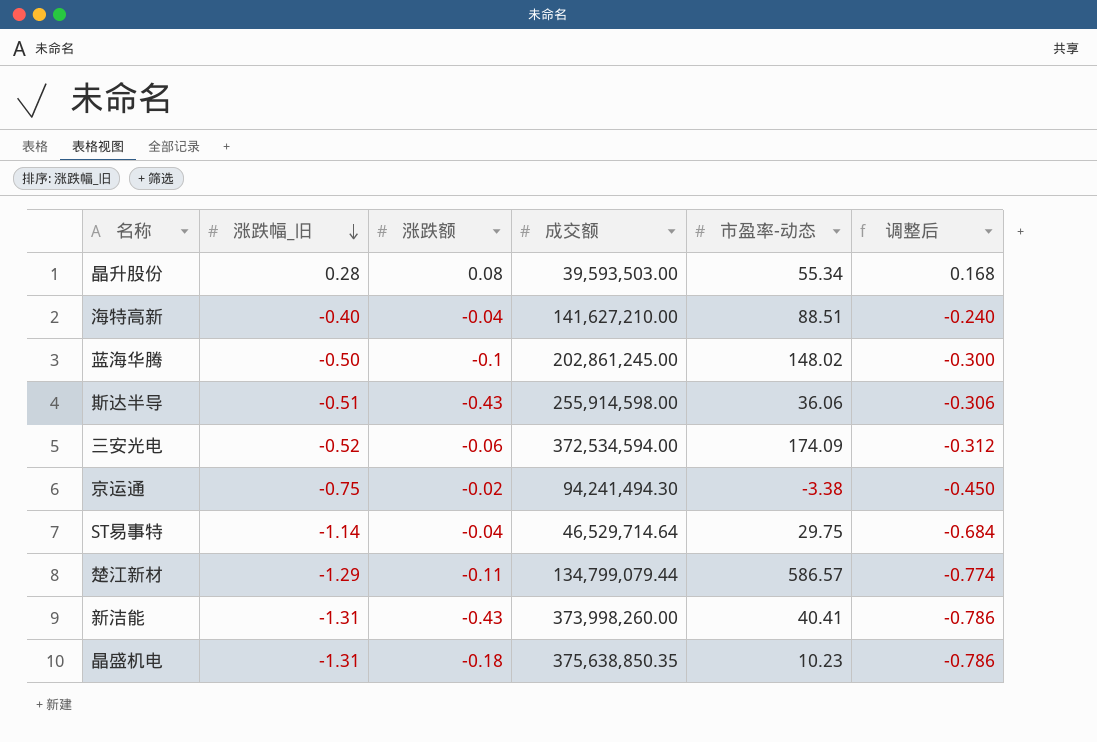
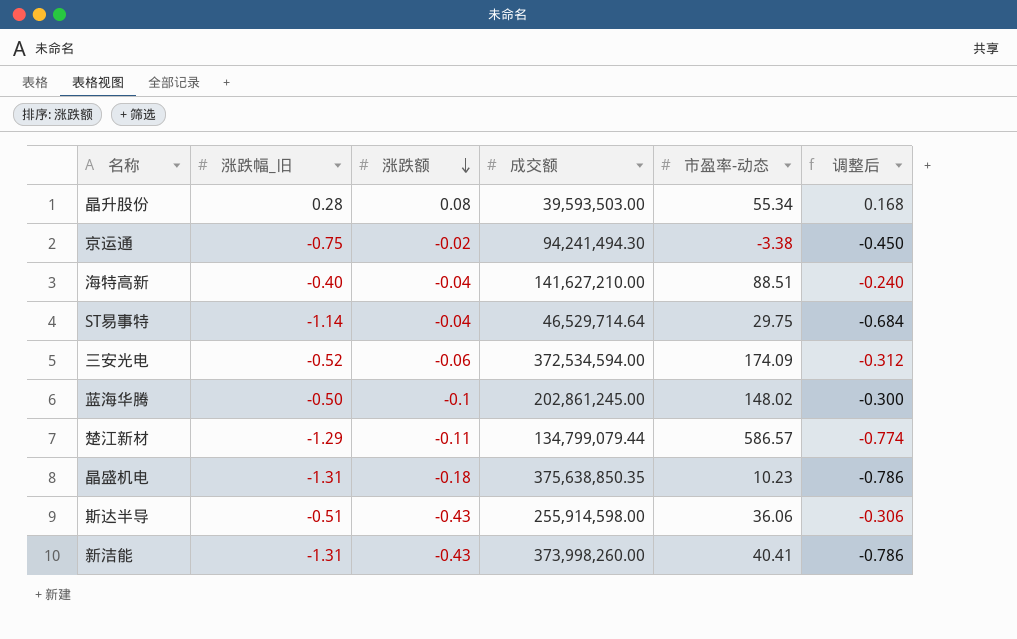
row order: 涨跌幅_旧 descending -> 涨跌额 descending

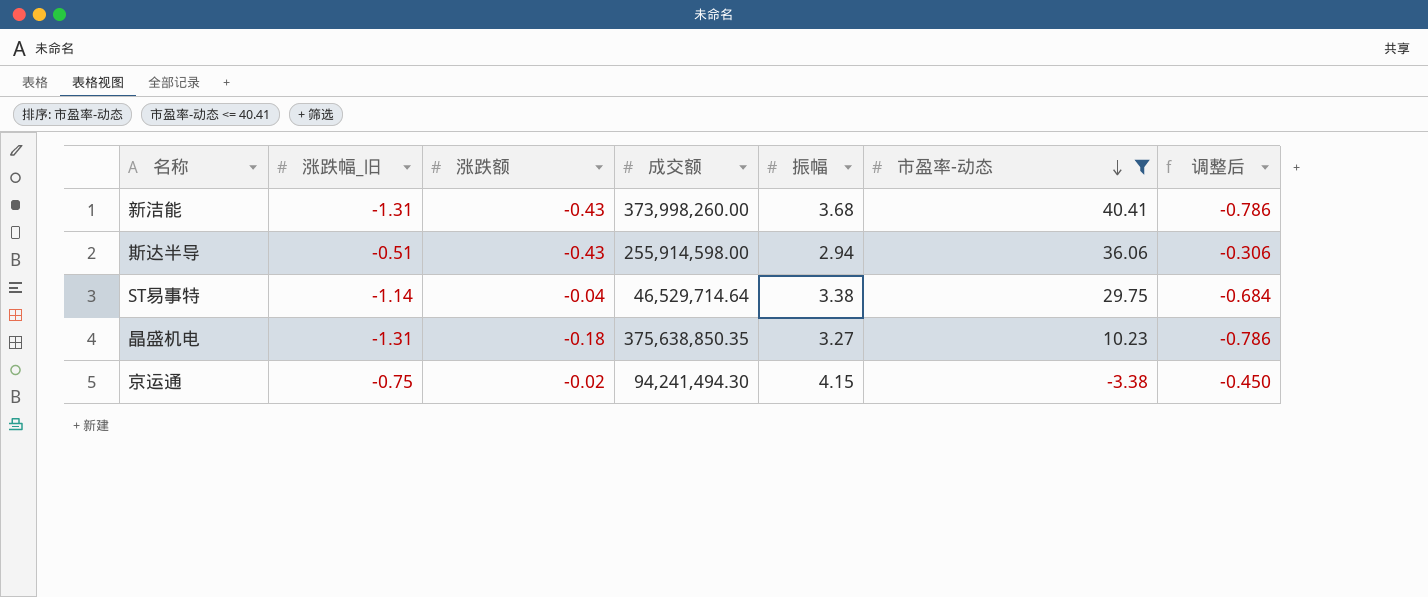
filter: none -> 市盈率-动态 <= 40.41
row order: 涨跌额 descending -> 市盈率-动态 descending
column 振幅 | position: none -> 5

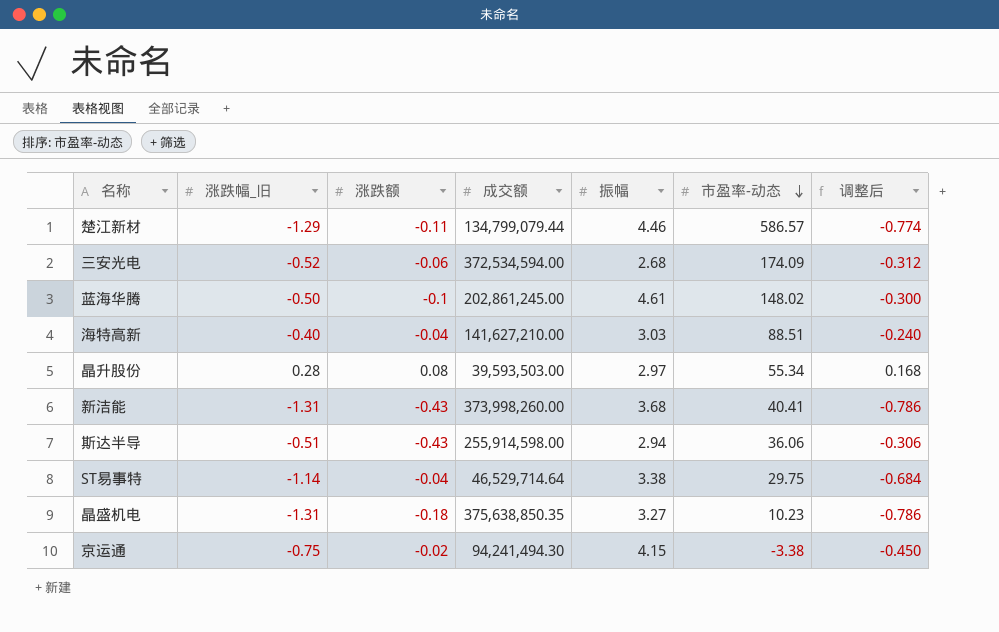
filter: 市盈率-动态 <= 40.41 -> none

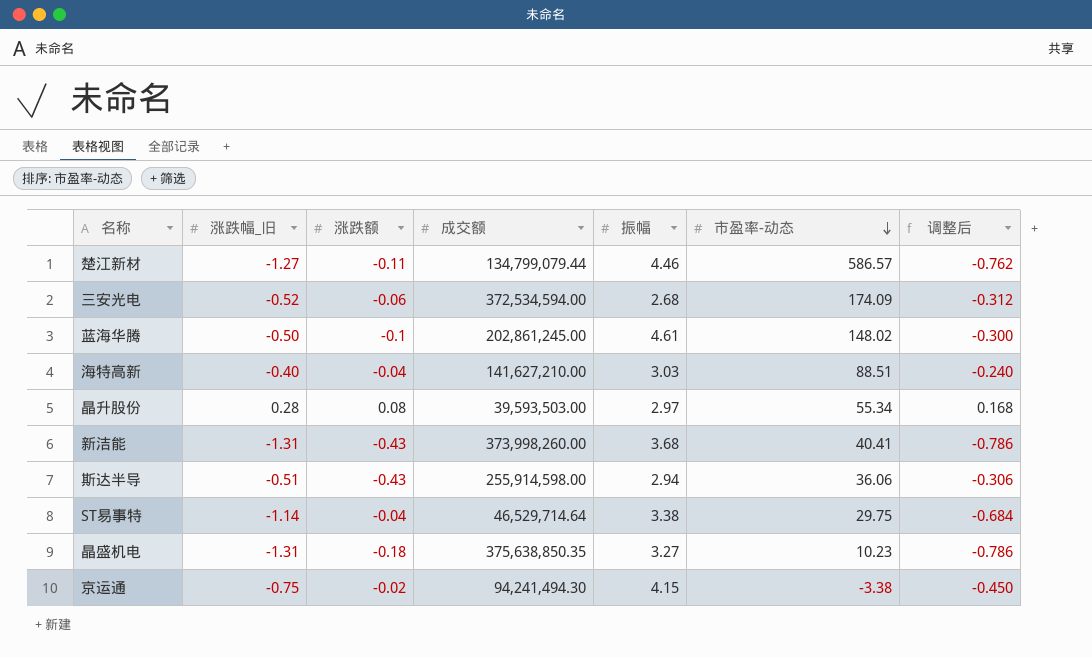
楚江新材 | 涨跌幅_旧: -1.29 -> -1.27
楚江新材 | 调整后: -0.774 -> -0.762

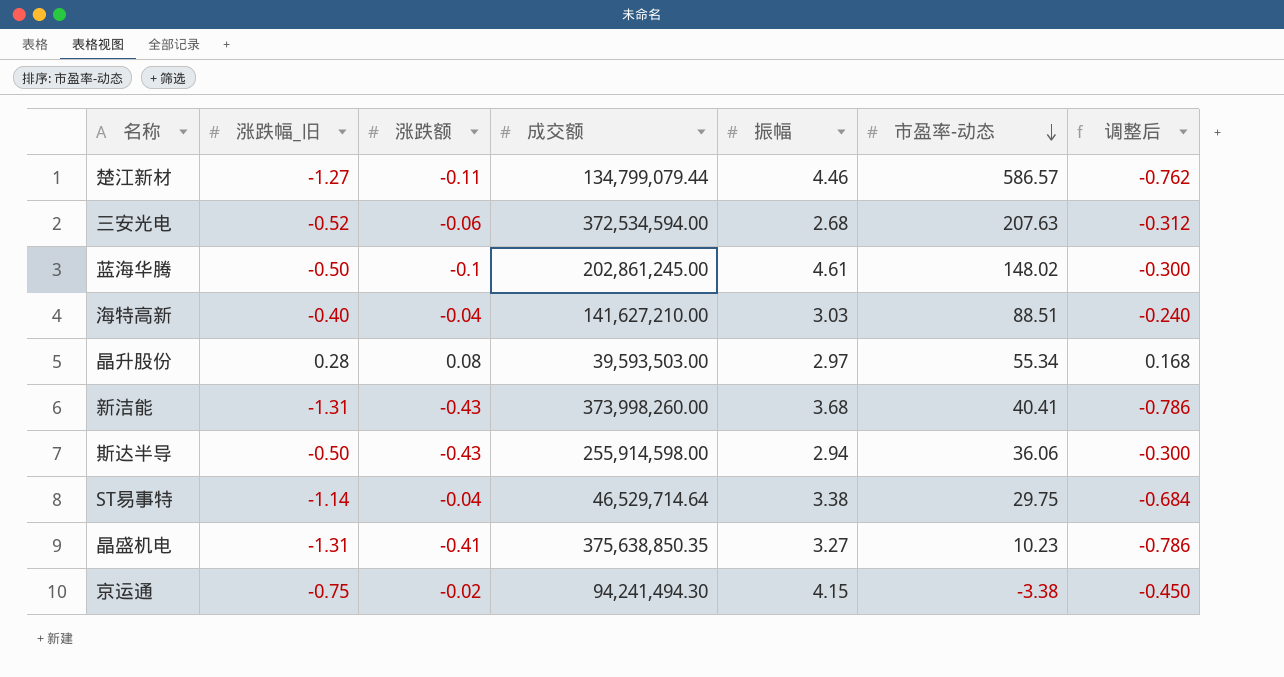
三安光电 | 市盈率-动态: 174.09 -> 207.63
斯达半导 | 涨跌幅_旧: -0.51 -> -0.50
斯达半导 | 调整后: -0.306 -> -0.300
晶盛机电 | 涨跌额: -0.18 -> -0.41

